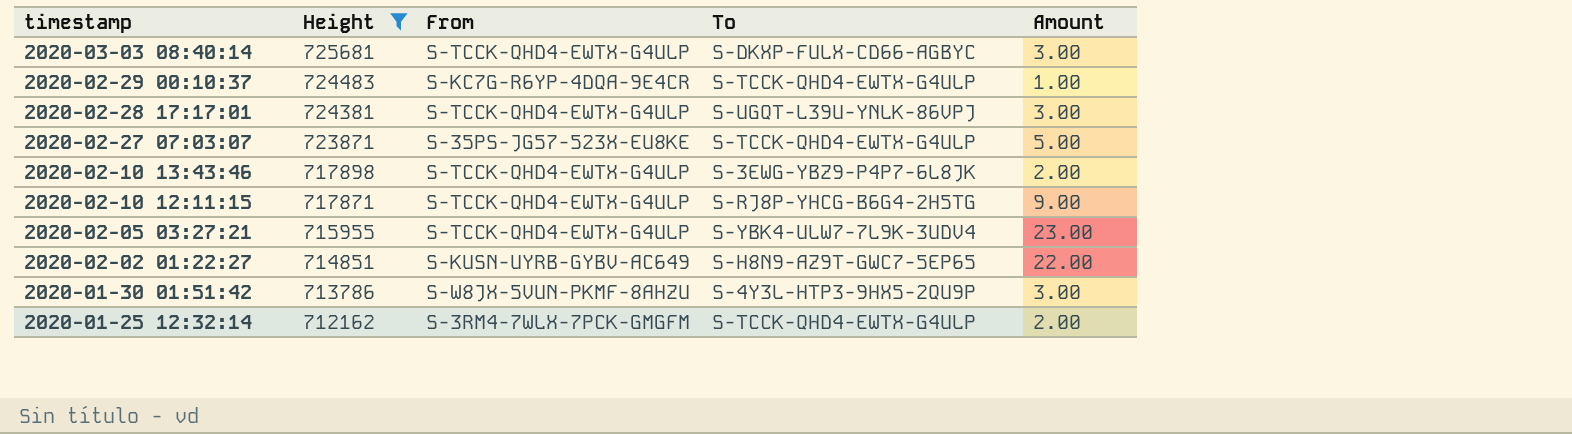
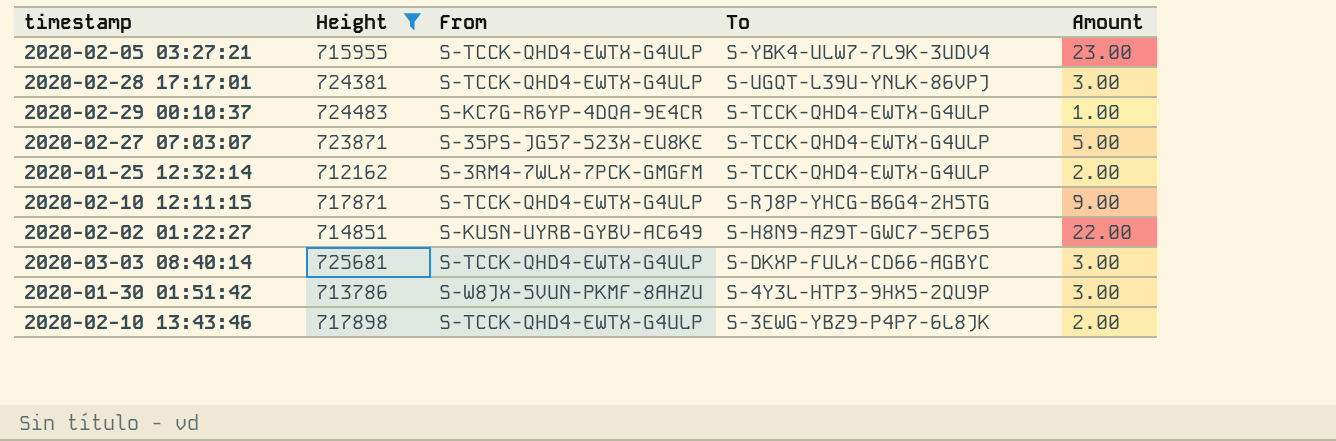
row order: timestamp descending -> To descending

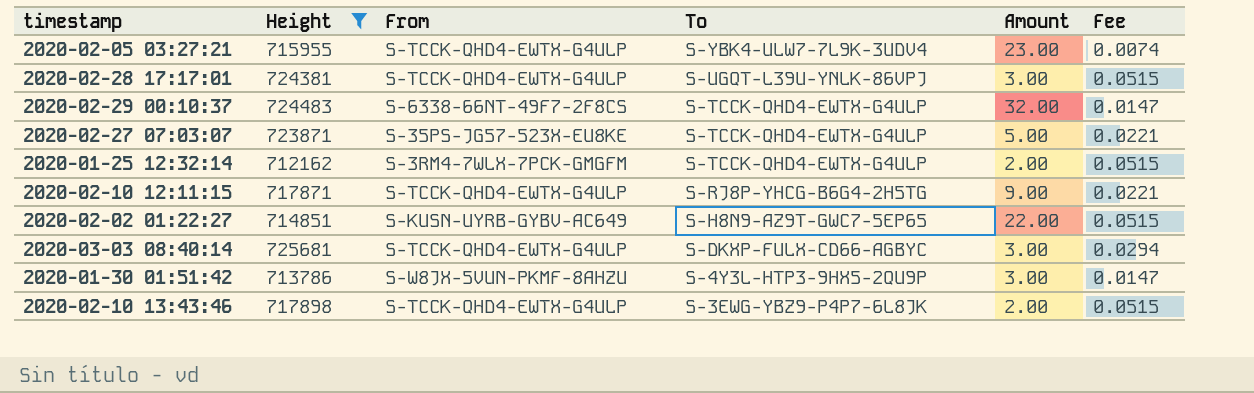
column Fee | position: none -> 6
2020-02-29 00:10:37 | From: S-KC7G-R6YP-4DQA-9E4CR -> S-6338-66NT-49F7-2F8CS
2020-02-29 00:10:37 | Amount: 1.00 -> 32.00

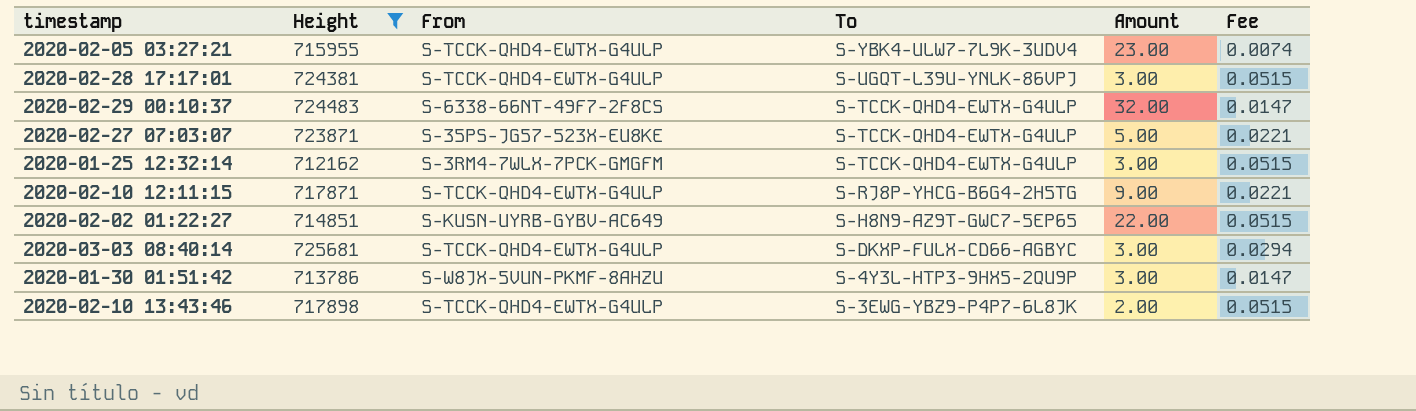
2020-01-25 12:32:14 | Amount: 2.00 -> 3.00

